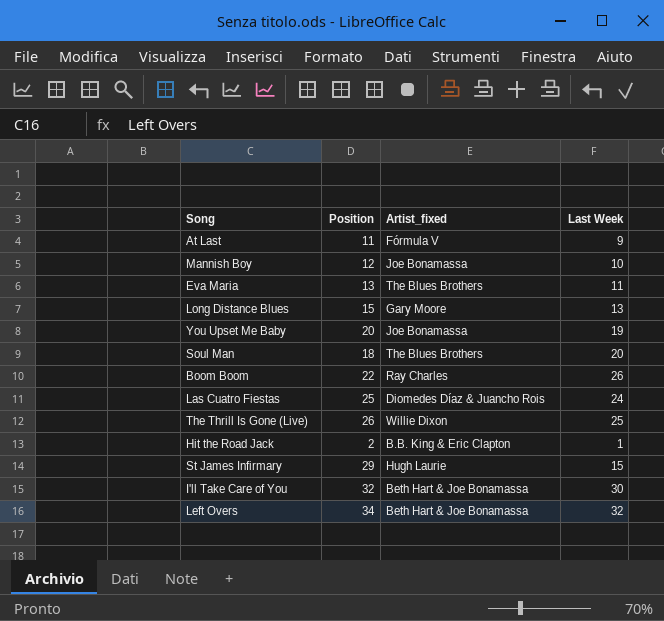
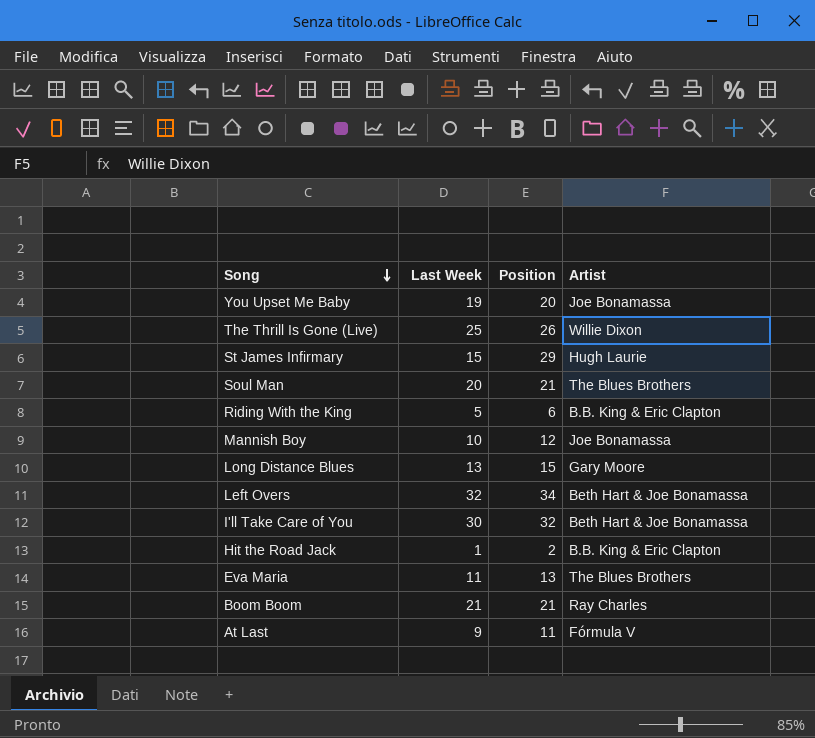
row order: none -> Song descending
column Last Week | position: 4 -> 2
column name: Artist_fixed -> Artist
row Las Cuatro Fiestas: 25 | Diomedes Díaz & Juancho Rois | 24 -> none
Soul Man | Position: 18 -> 21
row Riding With the King: none -> 5 | 6 | B.B. King & Eric Clapton
Boom Boom | Last Week: 26 -> 21
Boom Boom | Position: 22 -> 21

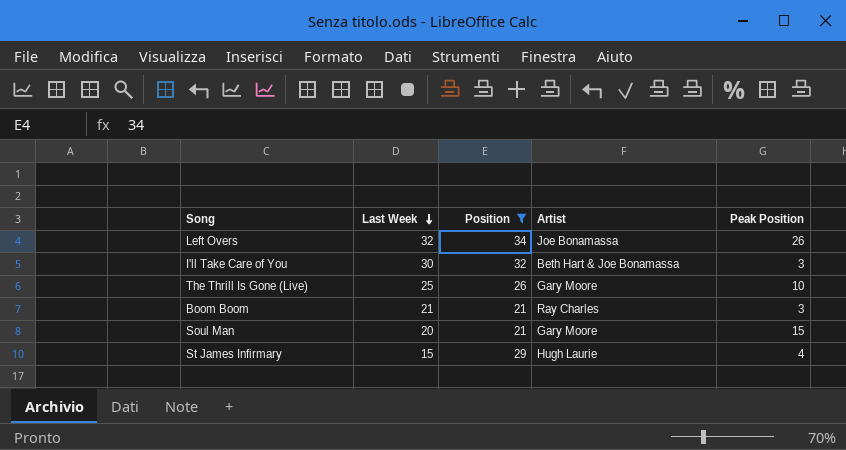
filter: none -> Position >= 21
row order: Song descending -> Last Week descending
column Peak Position | position: none -> 5
Left Overs | Artist: Beth Hart & Joe Bonamassa -> Joe Bonamassa
The Thrill Is Gone (Live) | Artist: Willie Dixon -> Gary Moore
Soul Man | Artist: The Blues Brothers -> Gary Moore

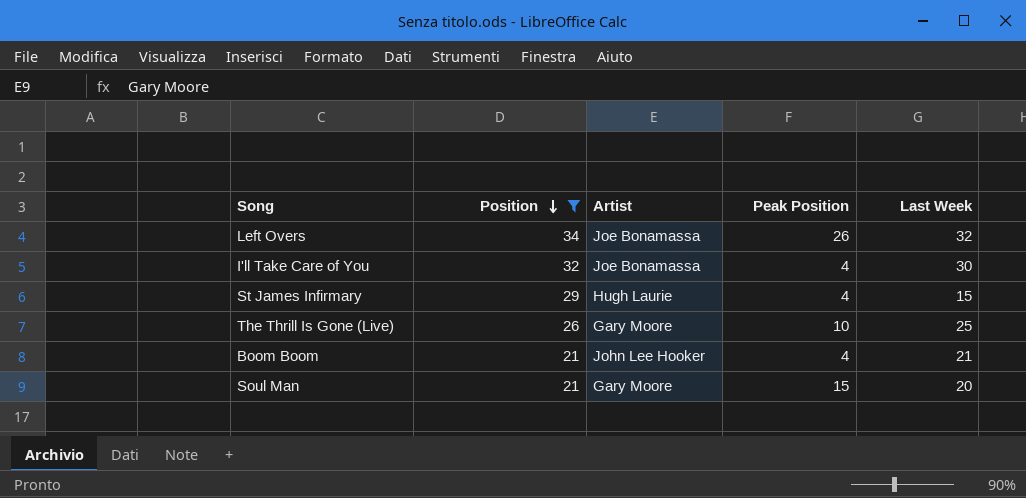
row order: Last Week descending -> Position descending
column Last Week | position: 2 -> 5
I'll Take Care of You | Artist: Beth Hart & Joe Bonamassa -> Joe Bonamassa
I'll Take Care of You | Peak Position: 3 -> 4
Boom Boom | Artist: Ray Charles -> John Lee Hooker
Boom Boom | Peak Position: 3 -> 4

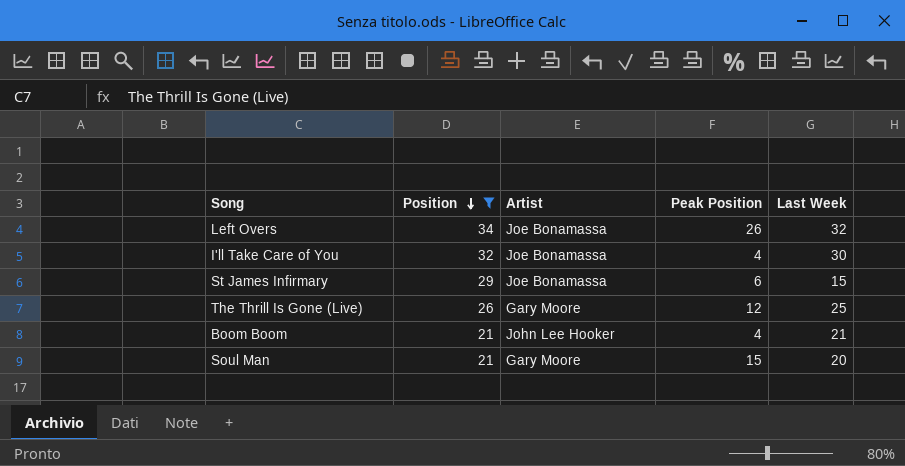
St James Infirmary | Artist: Hugh Laurie -> Joe Bonamassa
St James Infirmary | Peak Position: 4 -> 6
The Thrill Is Gone (Live) | Peak Position: 10 -> 12

